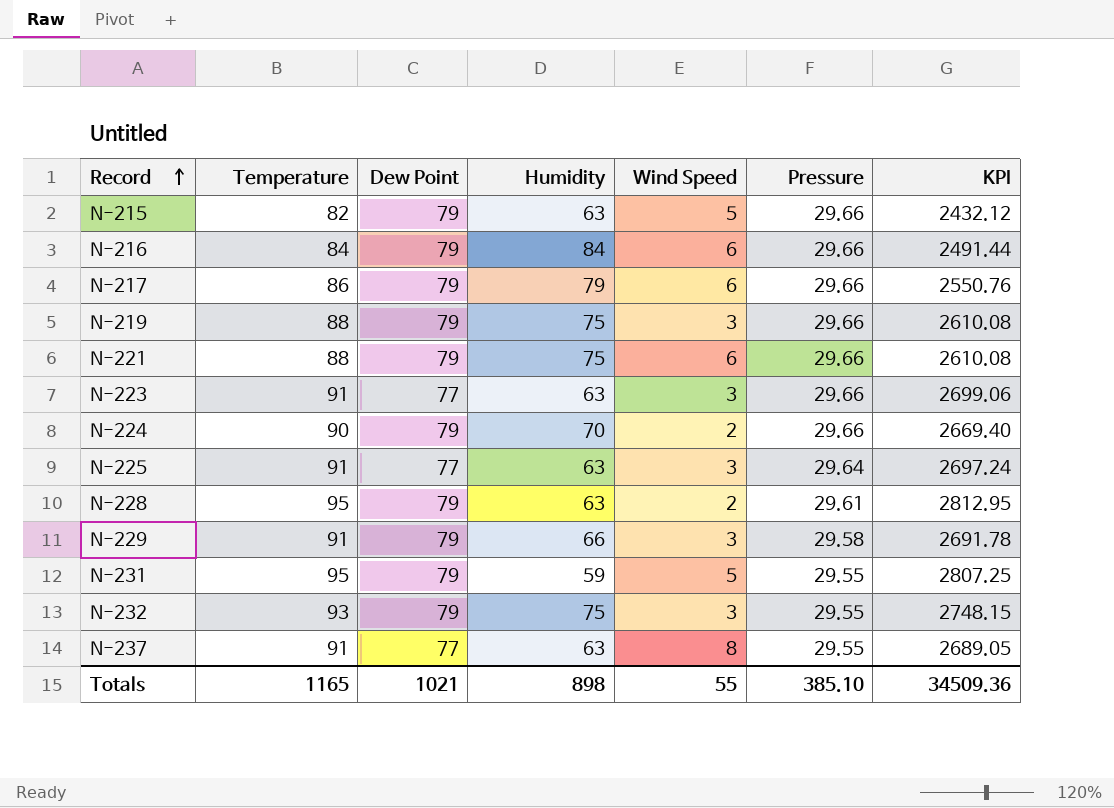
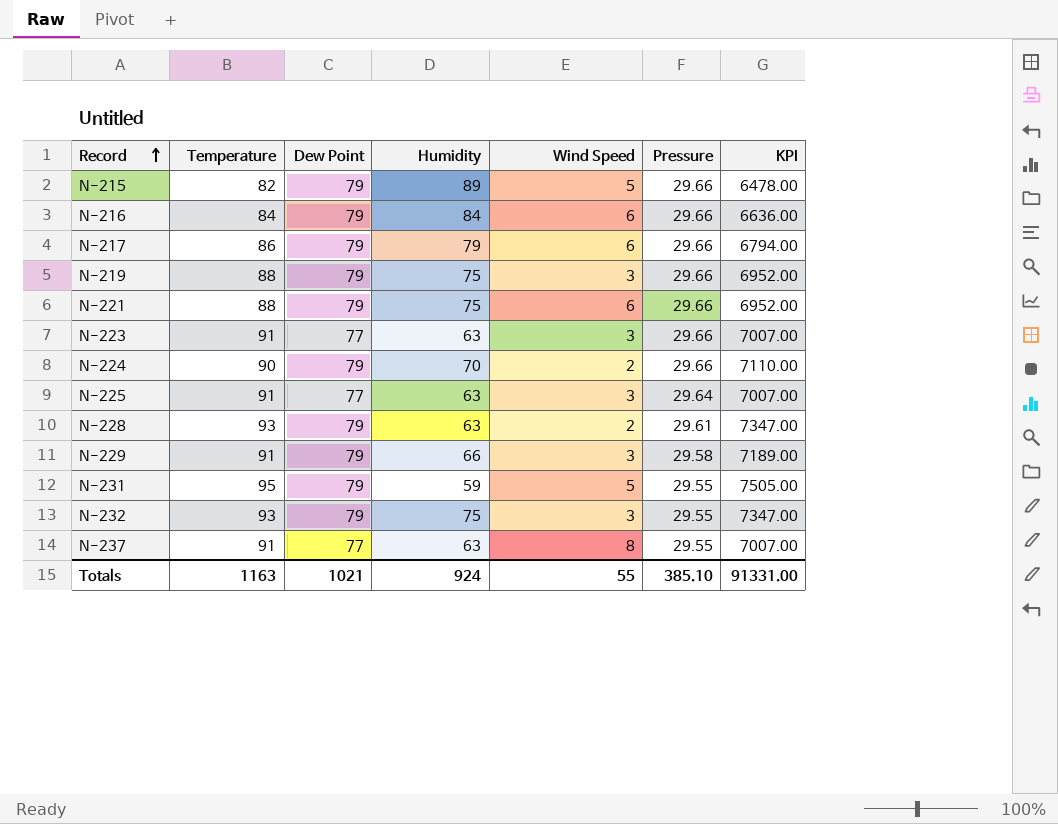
column KPI | formula: [Temperature] * [Pressure] -> [Temperature] * [Dew Point]
N-215 | Humidity: 63 -> 89
N-228 | Temperature: 95 -> 93
Totals | Temperature: 1165 -> 1163
Totals | Humidity: 898 -> 924
Totals | KPI: 34509.36 -> 91331.00

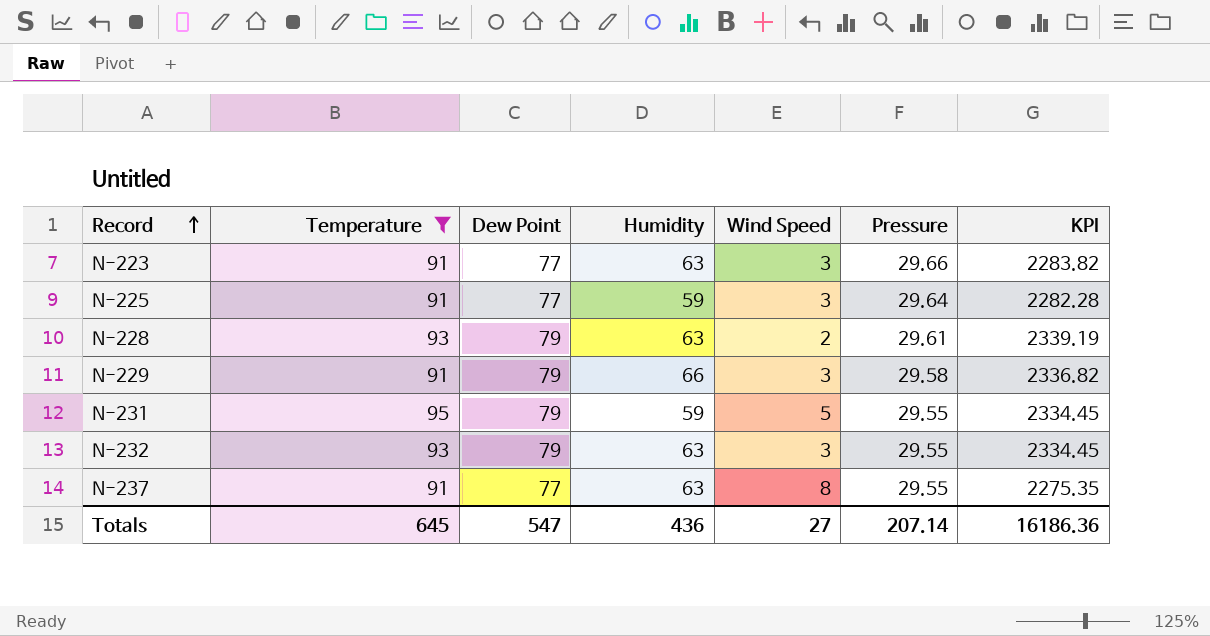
filter: none -> Temperature >= 91
column KPI | formula: [Temperature] * [Dew Point] -> [Dew Point] * [Pressure]
N-225 | Humidity: 63 -> 59
N-232 | Humidity: 75 -> 63
Totals | Temperature: 1163 -> 645
Totals | Dew Point: 1021 -> 547
Totals | Humidity: 924 -> 436
Totals | Wind Speed: 55 -> 27
Totals | Pressure: 385.10 -> 207.14
Totals | KPI: 91331.00 -> 16186.36

